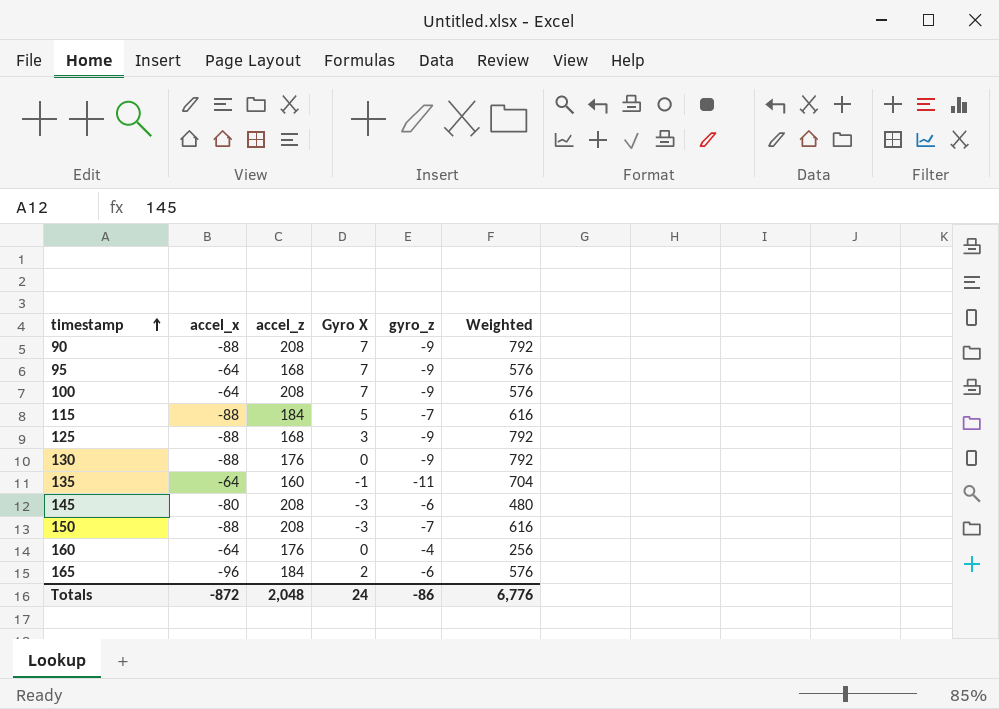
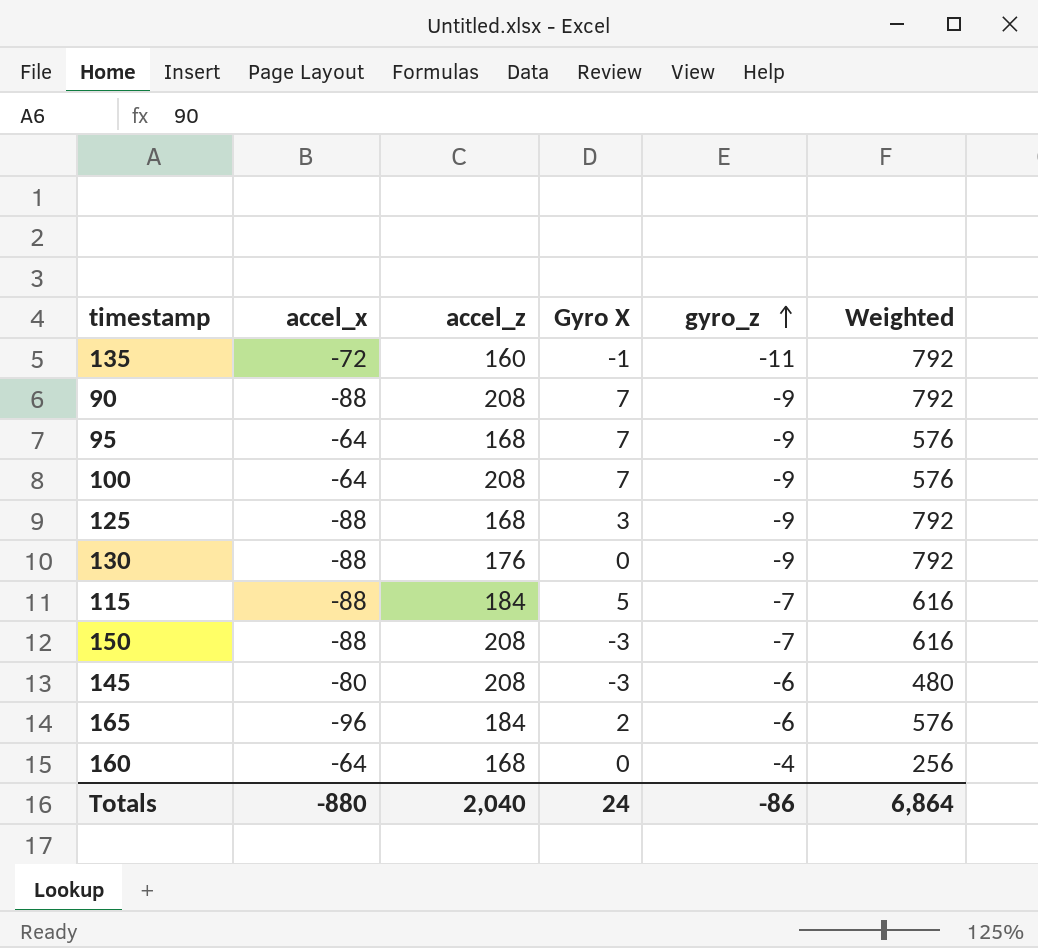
row order: timestamp ascending -> gyro_z ascending
135 | accel_x: -64 -> -72
135 | Weighted: 704 -> 792
160 | accel_z: 176 -> 168
Totals | accel_x: -872 -> -880
Totals | accel_z: 2,048 -> 2,040
Totals | Weighted: 6,776 -> 6,864

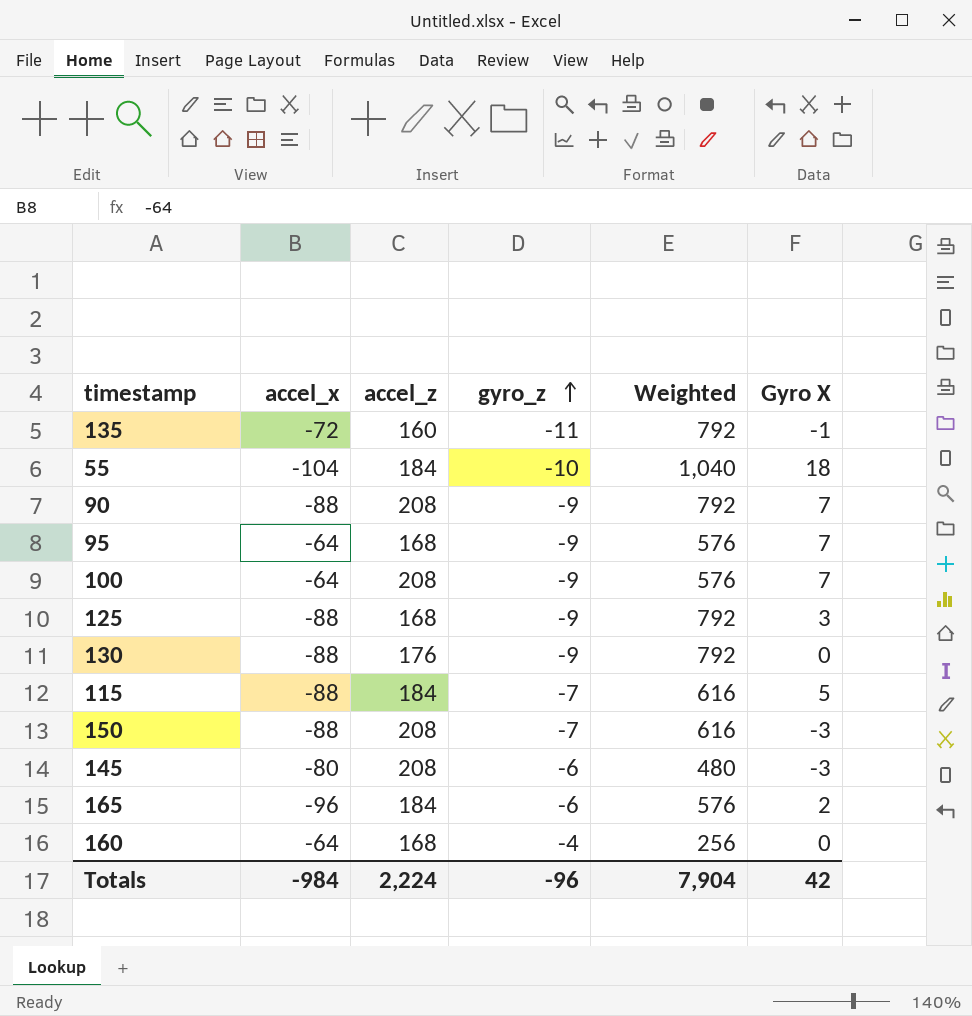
column Gyro X | position: 4 -> 6
row 55: none -> -104 | 184 | -10 | 1,040 | 18
Totals | accel_x: -880 -> -984
Totals | accel_z: 2,040 -> 2,224
Totals | gyro_z: -86 -> -96
Totals | Weighted: 6,864 -> 7,904
Totals | Gyro X: 24 -> 42

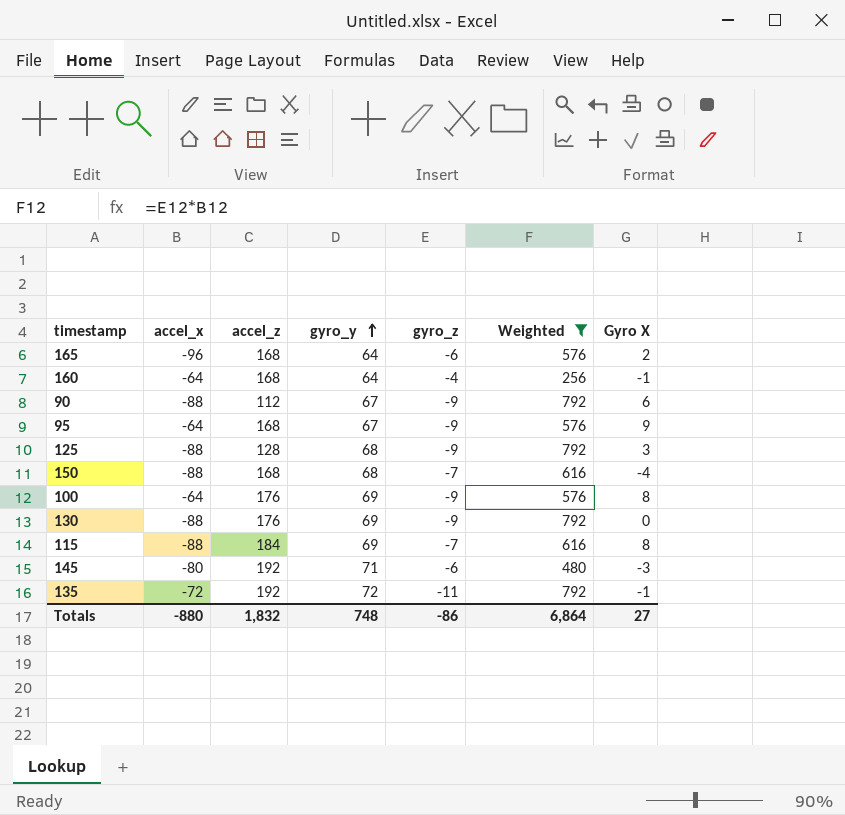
filter: none -> Weighted != 1,040
row order: gyro_z ascending -> gyro_y ascending
column gyro_y | position: none -> 4
165 | accel_z: 184 -> 168
160 | Gyro X: 0 -> -1
90 | accel_z: 208 -> 112
90 | Gyro X: 7 -> 6
95 | Gyro X: 7 -> 9
125 | accel_z: 168 -> 128
150 | accel_z: 208 -> 168
150 | Gyro X: -3 -> -4
100 | accel_z: 208 -> 176
100 | Gyro X: 7 -> 8
115 | Gyro X: 5 -> 8
145 | accel_z: 208 -> 192
135 | accel_z: 160 -> 192
Totals | accel_x: -984 -> -880
Totals | accel_z: 2,224 -> 1,832
Totals | gyro_z: -96 -> -86
Totals | Weighted: 7,904 -> 6,864
Totals | Gyro X: 42 -> 27

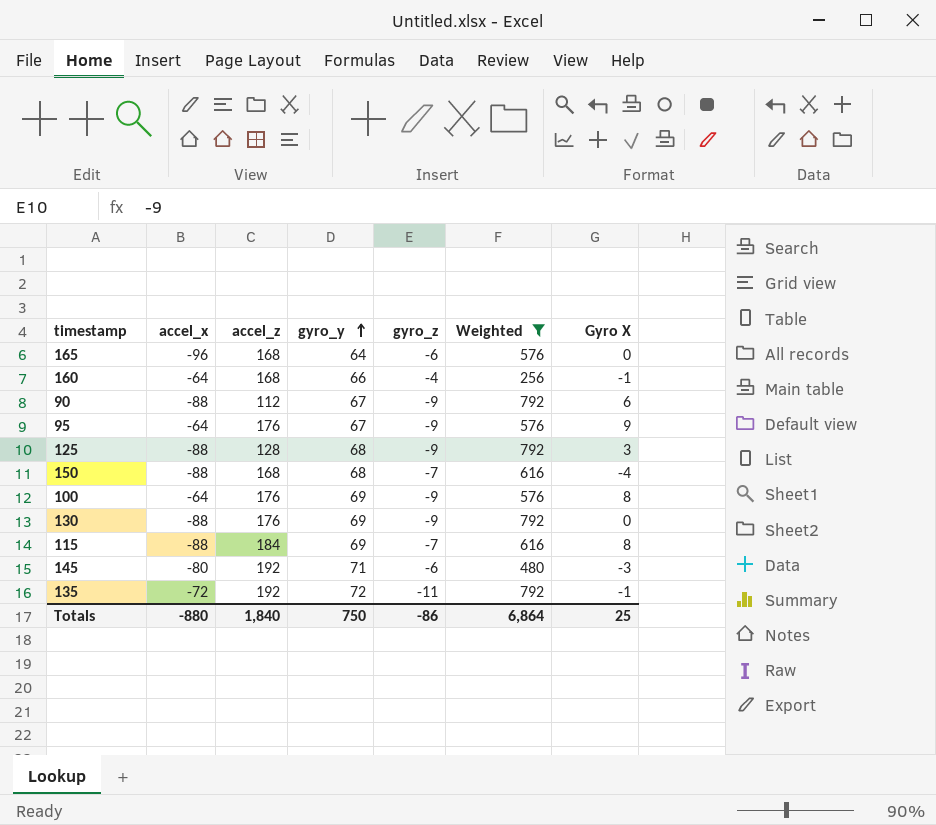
165 | Gyro X: 2 -> 0
160 | gyro_y: 64 -> 66
95 | accel_z: 168 -> 176
Totals | accel_z: 1,832 -> 1,840
Totals | gyro_y: 748 -> 750
Totals | Gyro X: 27 -> 25

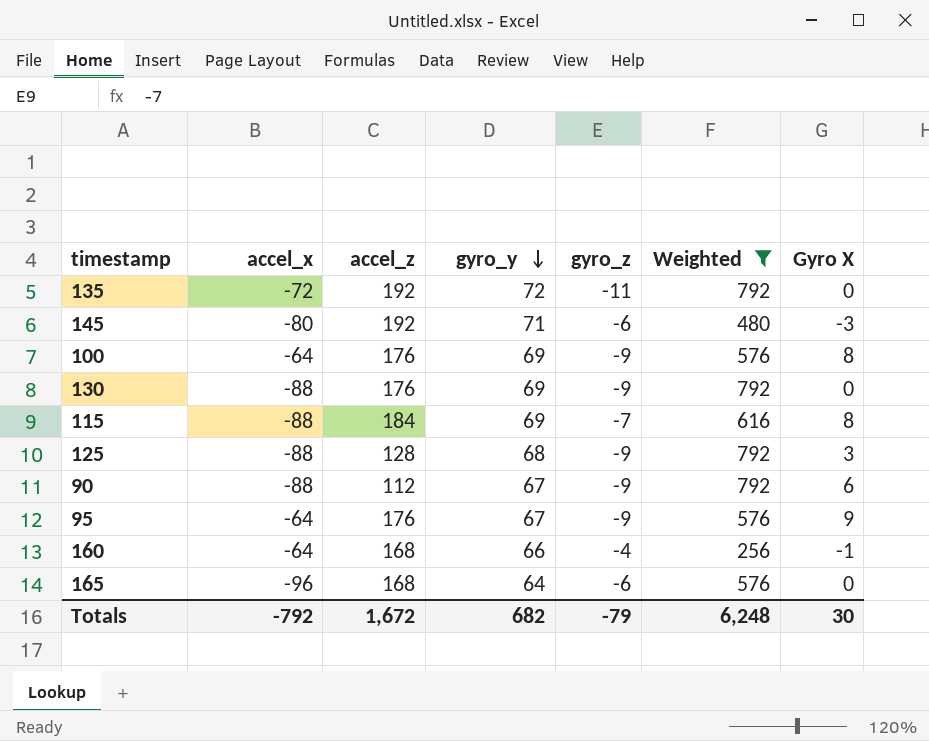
row order: gyro_y ascending -> gyro_y descending
row 150: -88 | 168 | 68 | -7 | 616 | -4 -> none
135 | Gyro X: -1 -> 0
Totals | accel_x: -880 -> -792
Totals | accel_z: 1,840 -> 1,672
Totals | gyro_y: 750 -> 682
Totals | gyro_z: -86 -> -79
Totals | Weighted: 6,864 -> 6,248
Totals | Gyro X: 25 -> 30

